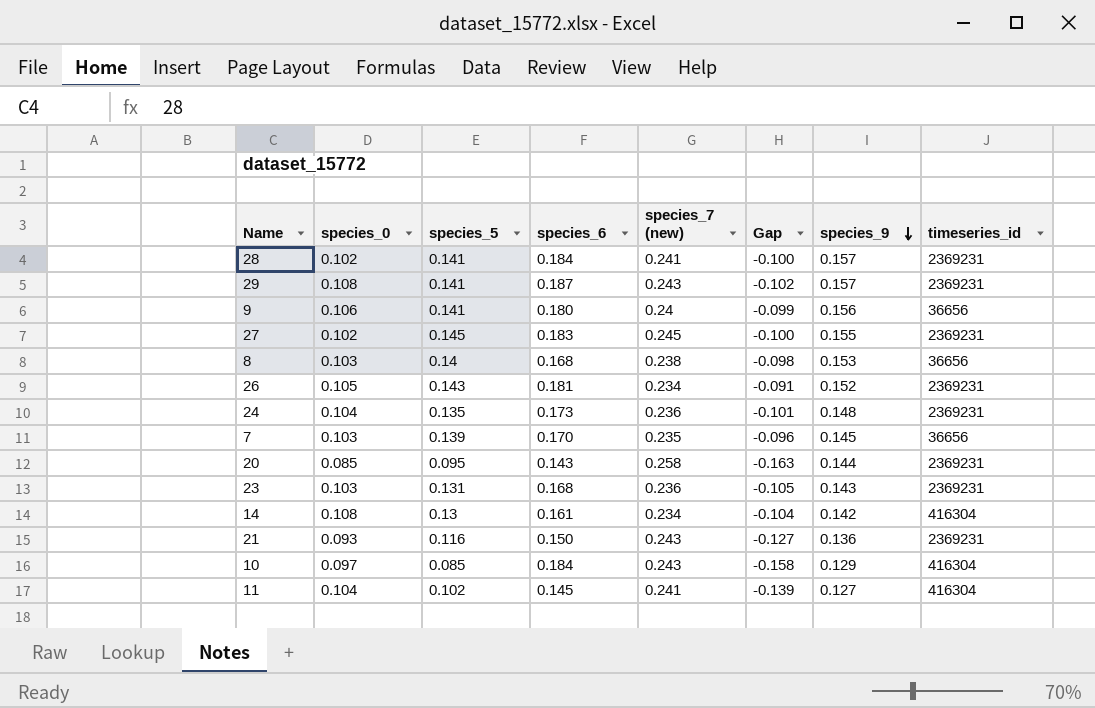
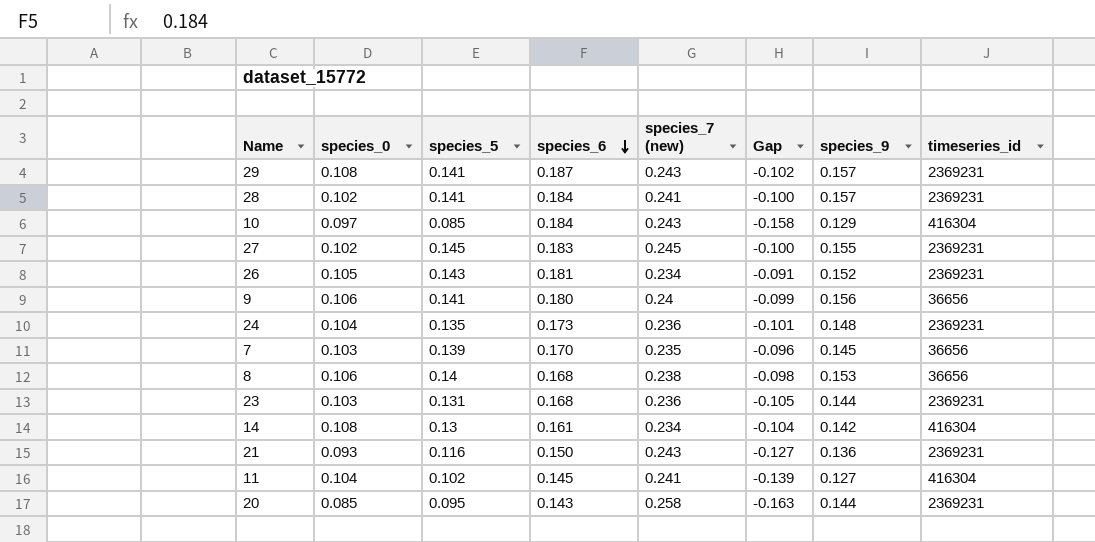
row order: species_9 descending -> species_6 descending
8 | species_0: 0.103 -> 0.106
23 | species_9: 0.143 -> 0.144

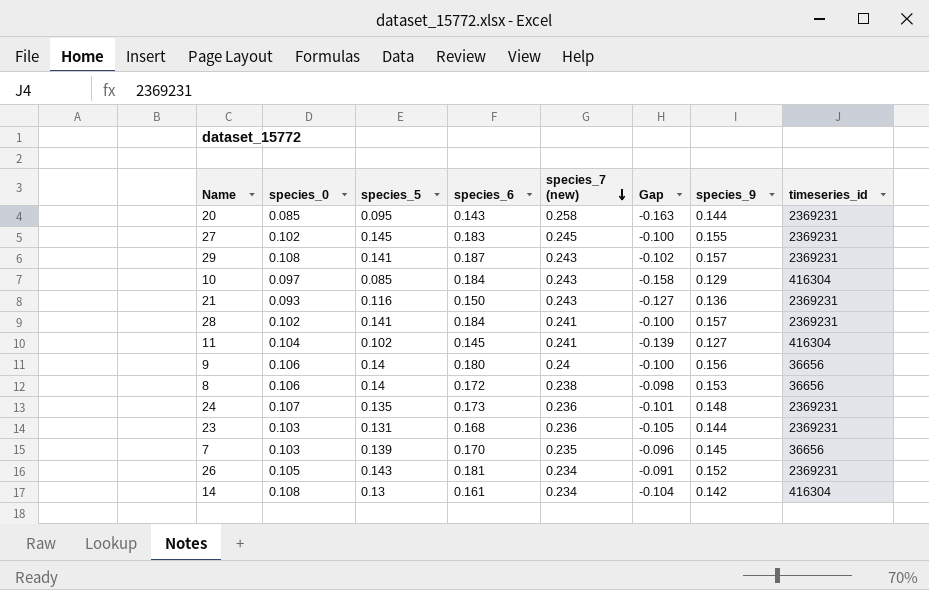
row order: species_6 descending -> species_7 (new) descending
9 | species_5: 0.141 -> 0.14
9 | Gap: -0.099 -> -0.100
8 | species_6: 0.168 -> 0.172
24 | species_0: 0.104 -> 0.107

